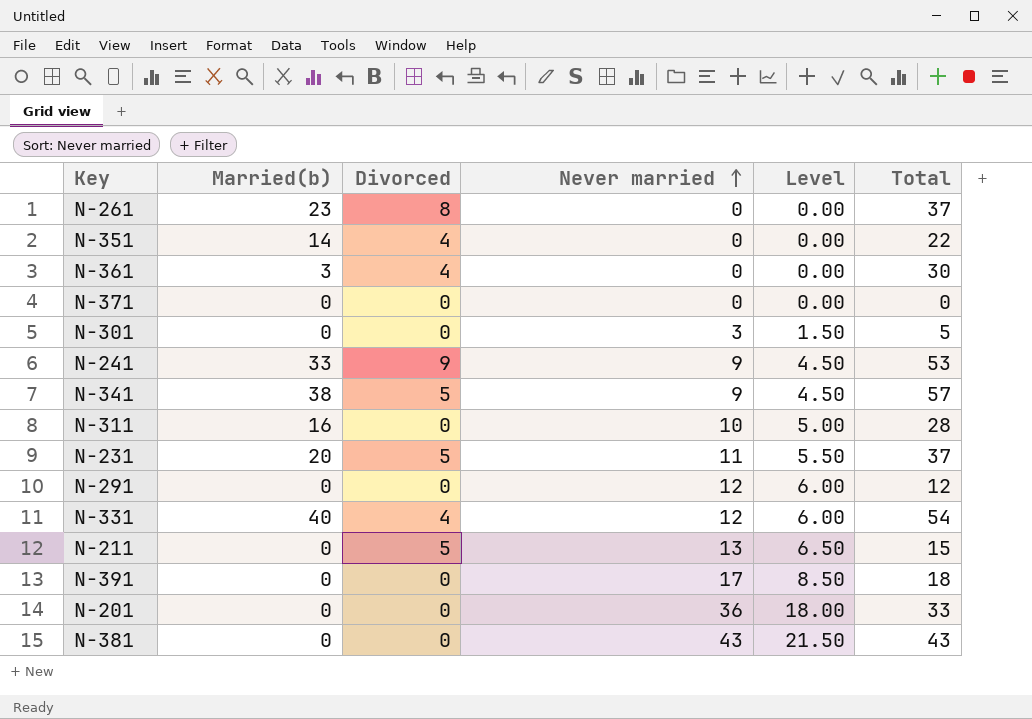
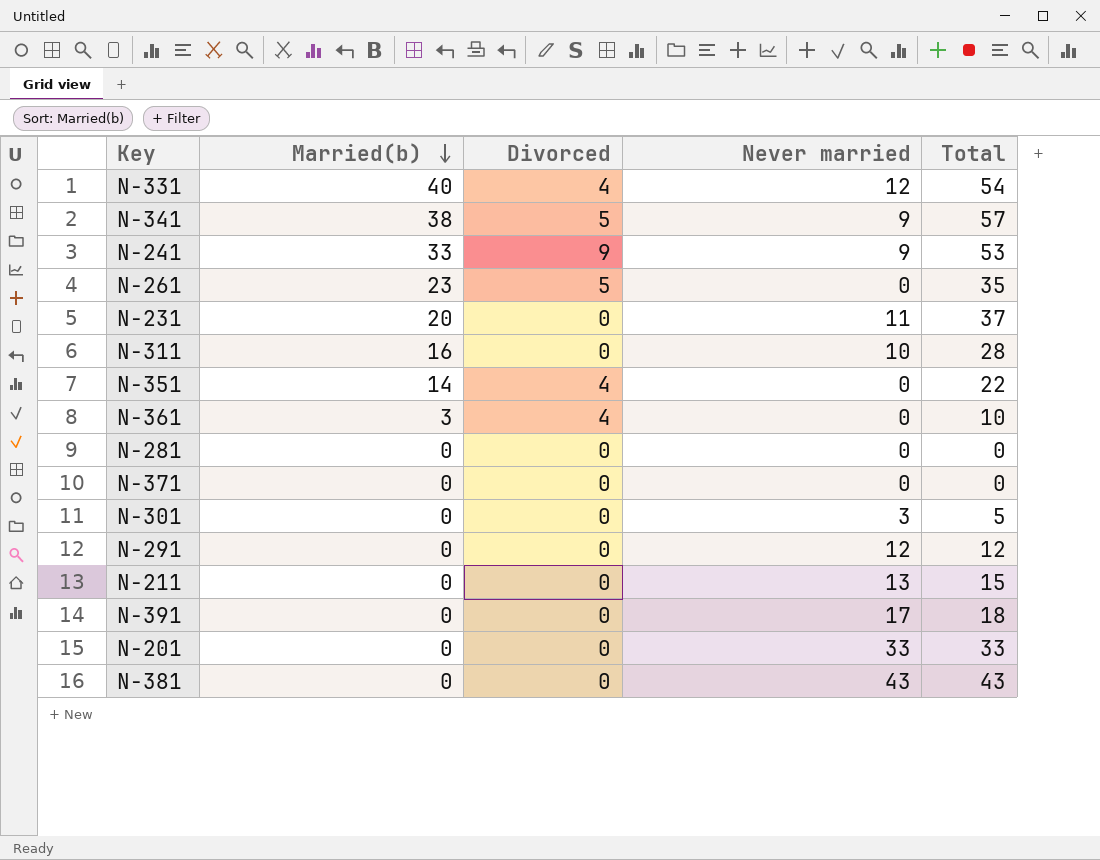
row order: Never married ascending -> Married(b) descending
column Level | formula: [Never married] * 0.5 -> none
N-261 | Divorced: 8 -> 5
N-261 | Total: 37 -> 35
N-231 | Divorced: 5 -> 0
N-361 | Total: 30 -> 10
row N-281: none -> 0 | 0 | 0 | 0
N-211 | Divorced: 5 -> 0
N-201 | Never married: 36 -> 33

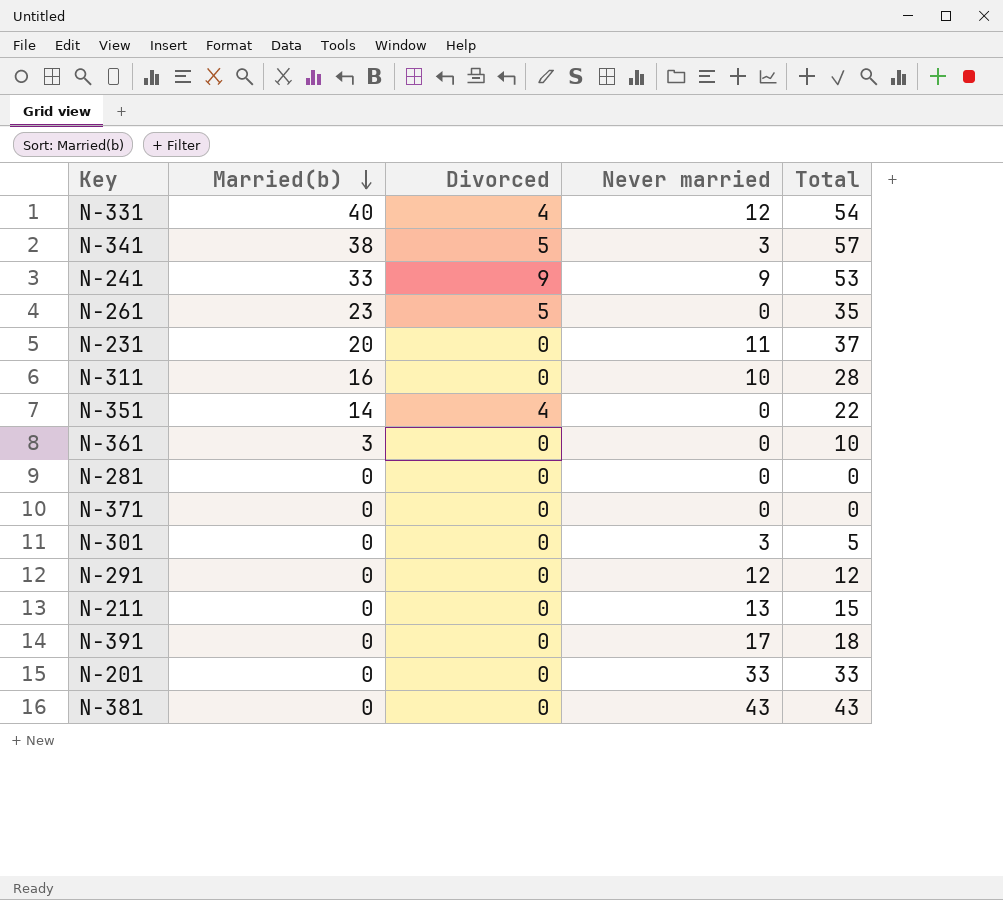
N-341 | Never married: 9 -> 3
N-361 | Divorced: 4 -> 0

